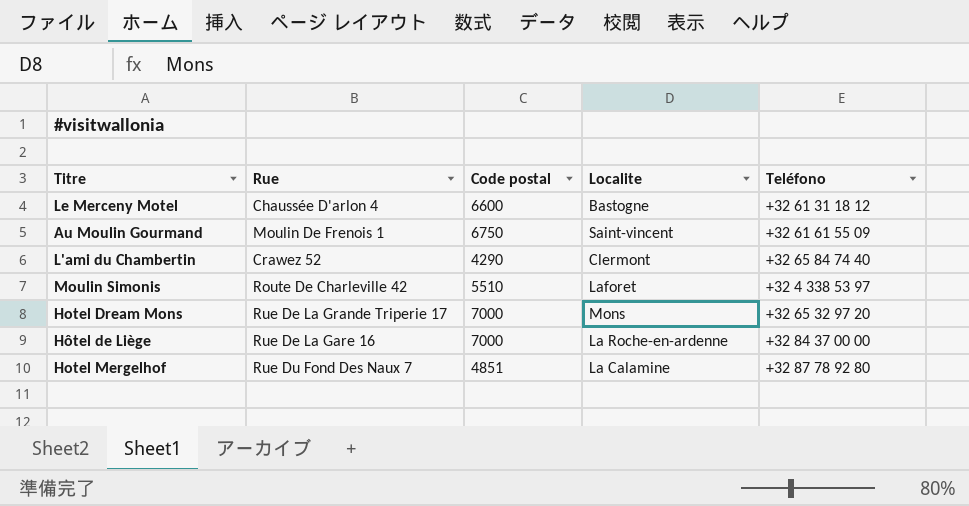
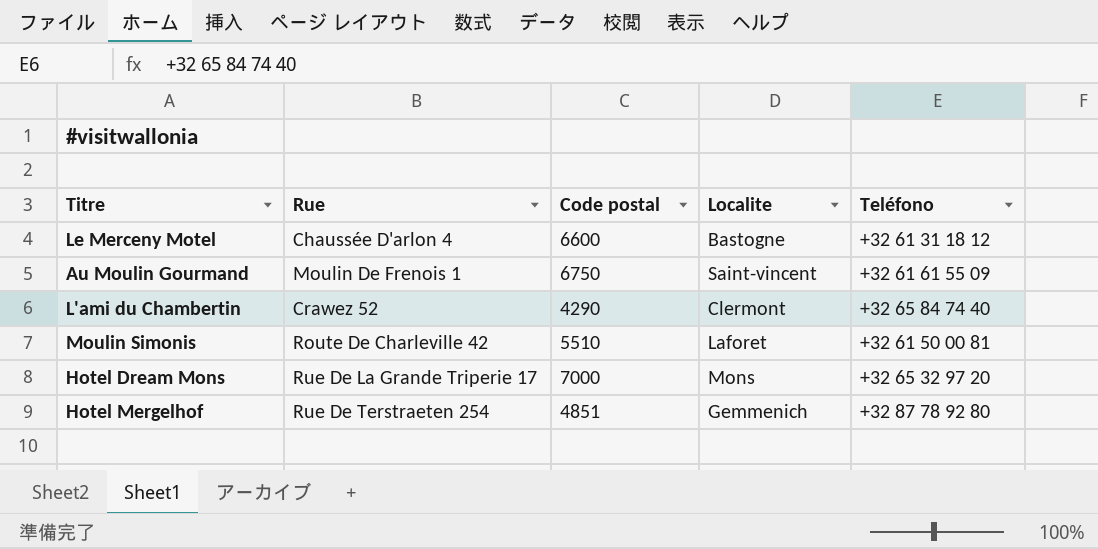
row Hôtel de Liège: Rue De La Gare 16 | 7000 | La Roche-en-ardenne | +32 84 37 00 00 -> none
Moulin Simonis | Teléfono: +32 4 338 53 97 -> +32 61 50 00 81
Hotel Mergelhof | Rue: Rue Du Fond Des Naux 7 -> Rue De Terstraeten 254
Hotel Mergelhof | Localite: La Calamine -> Gemmenich

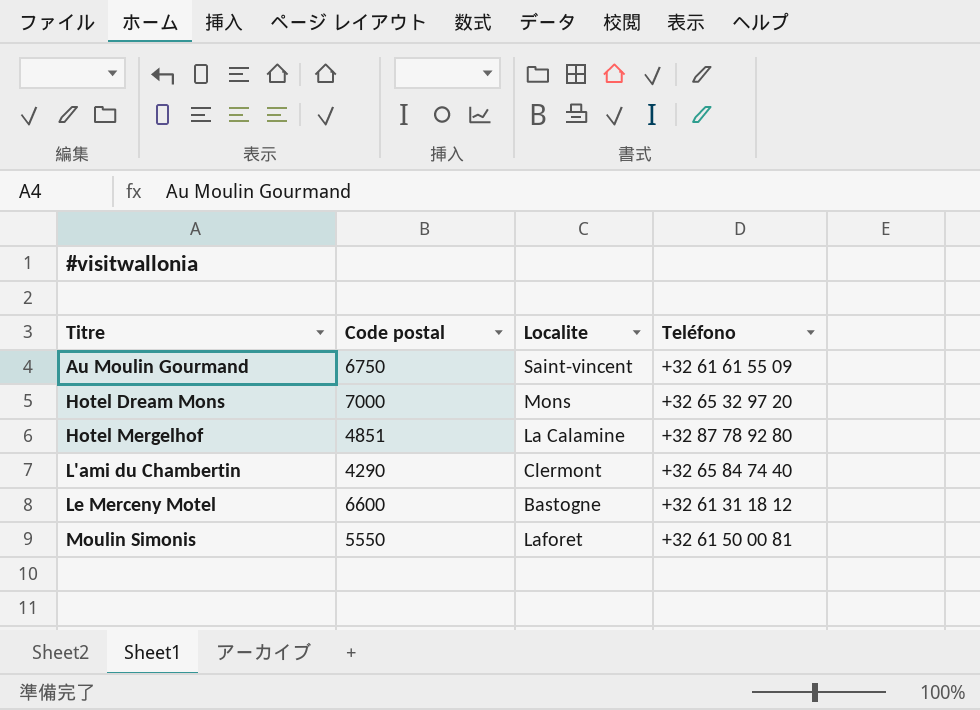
row order: none -> Titre ascending
column Rue | position: 2 -> none
Hotel Mergelhof | Localite: Gemmenich -> La Calamine
Moulin Simonis | Code postal: 5510 -> 5550

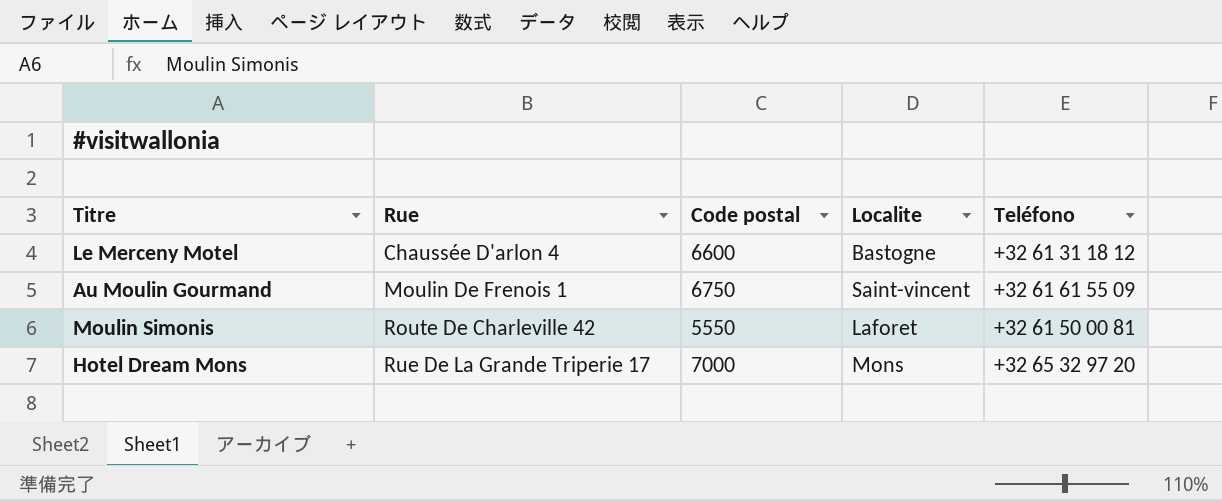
row order: Titre ascending -> Rue ascending
column Rue | position: none -> 2
row Hotel Mergelhof: 4851 | La Calamine | +32 87 78 92 80 -> none
row L'ami du Chambertin: 4290 | Clermont | +32 65 84 74 40 -> none

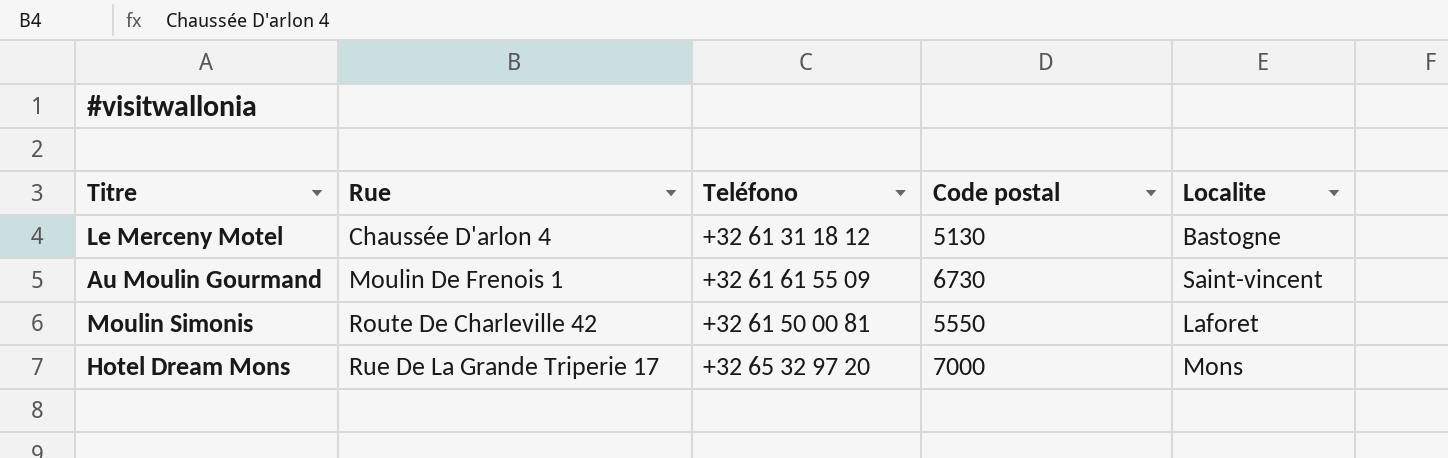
column Teléfono | position: 5 -> 3
Le Merceny Motel | Code postal: 6600 -> 5130
Au Moulin Gourmand | Code postal: 6750 -> 6730

